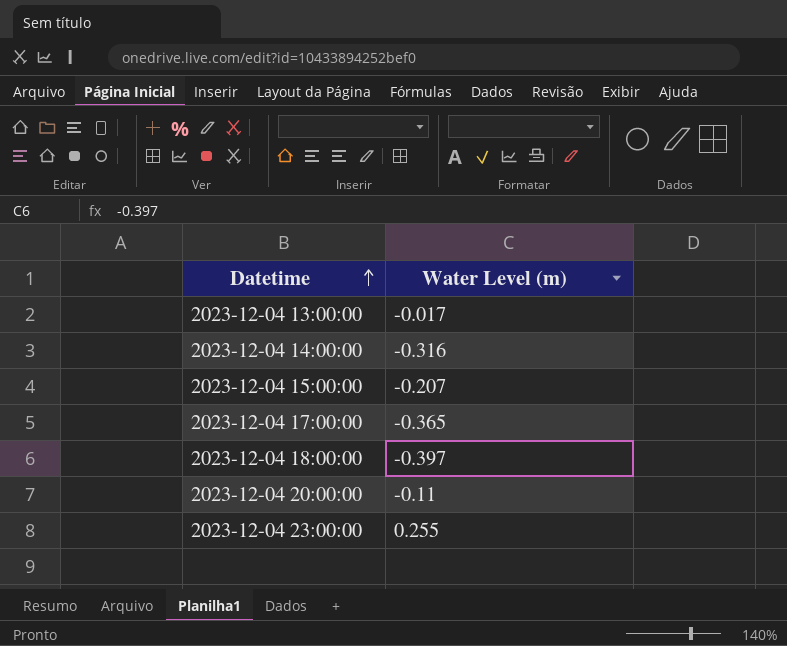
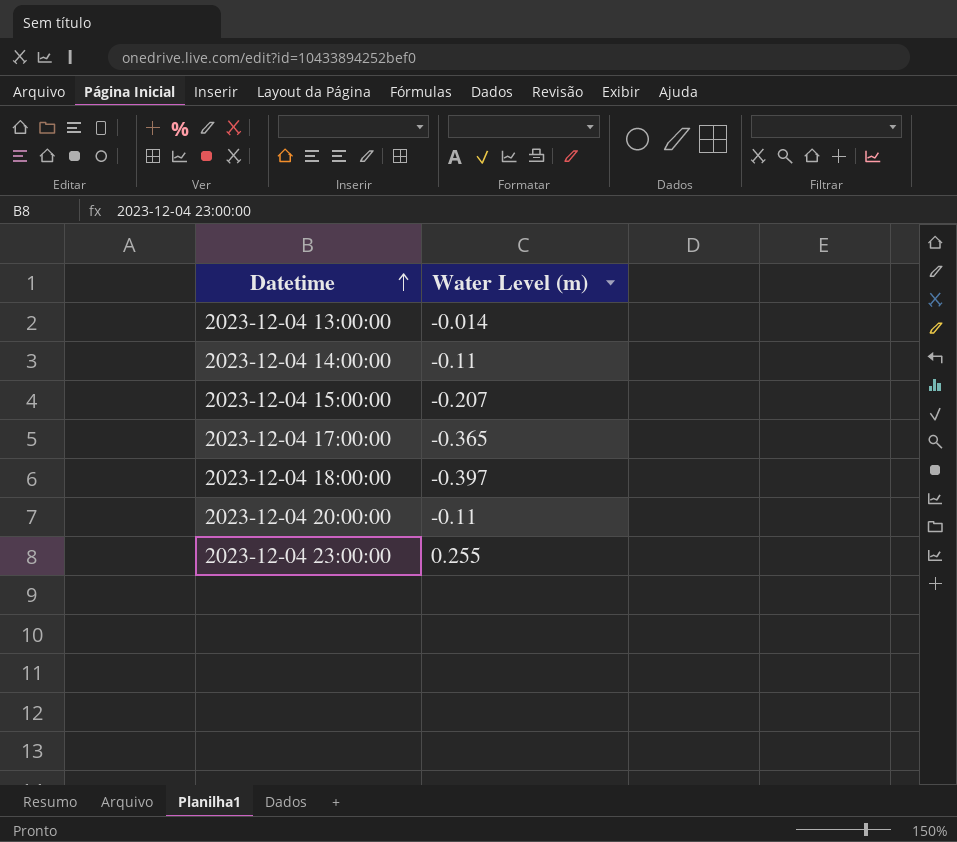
2023-12-04 13:00:00 | Water Level (m): -0.017 -> -0.014
2023-12-04 14:00:00 | Water Level (m): -0.316 -> -0.11

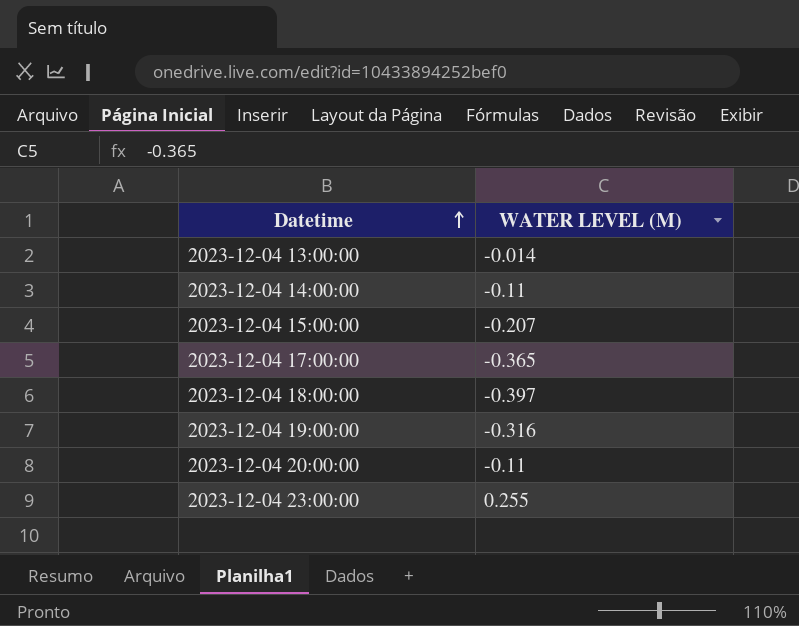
column name: Water Level (m) -> WATER LEVEL (M)
row 2023-12-04 19:00:00: none -> -0.316

